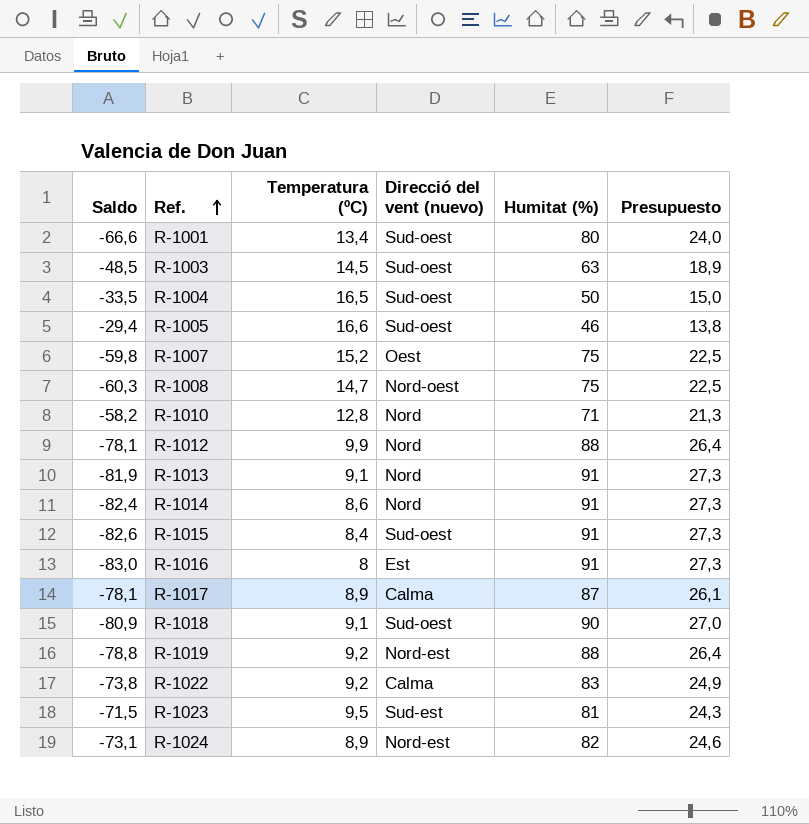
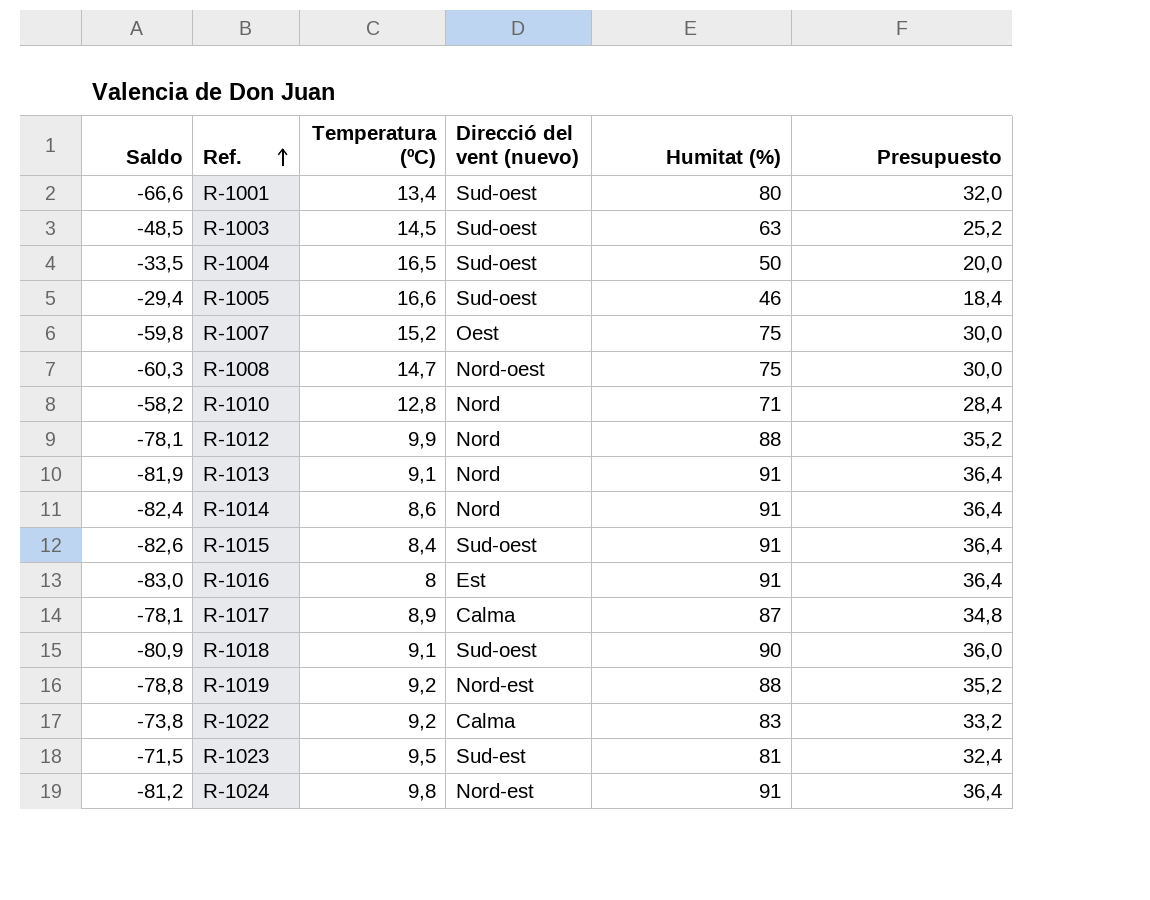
column Presupuesto | formula: [Humitat (%)] * 0,3 -> [Humitat (%)] * 0,4
R-1024 | Saldo: -73,1 -> -81,2
R-1024 | Temperatura (ºC): 8,9 -> 9,8
R-1024 | Humitat (%): 82 -> 91

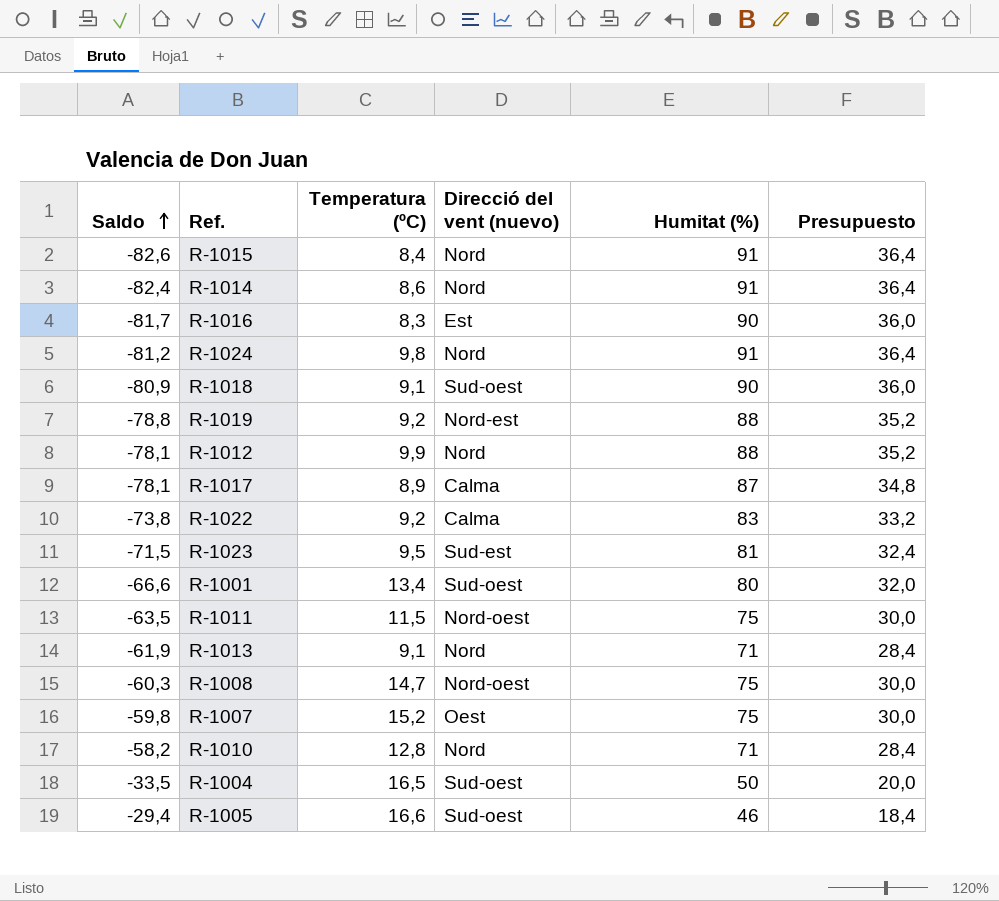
row order: Ref. ascending -> Saldo ascending
row R-1003: -48,5 | 14,5 | Sud-oest | 63 | 25,2 -> none
R-1015 | Direcció del vent (nuevo): Sud-oest -> Nord
R-1016 | Saldo: -83,0 -> -81,7
R-1016 | Temperatura (ºC): 8 -> 8,3
R-1016 | Humitat (%): 91 -> 90
R-1016 | Presupuesto: 36,4 -> 36,0
R-1024 | Direcció del vent (nuevo): Nord-est -> Nord
row R-1011: none -> -63,5 | 11,5 | Nord-oest | 75 | 30,0
R-1013 | Saldo: -81,9 -> -61,9
R-1013 | Humitat (%): 91 -> 71
R-1013 | Presupuesto: 36,4 -> 28,4

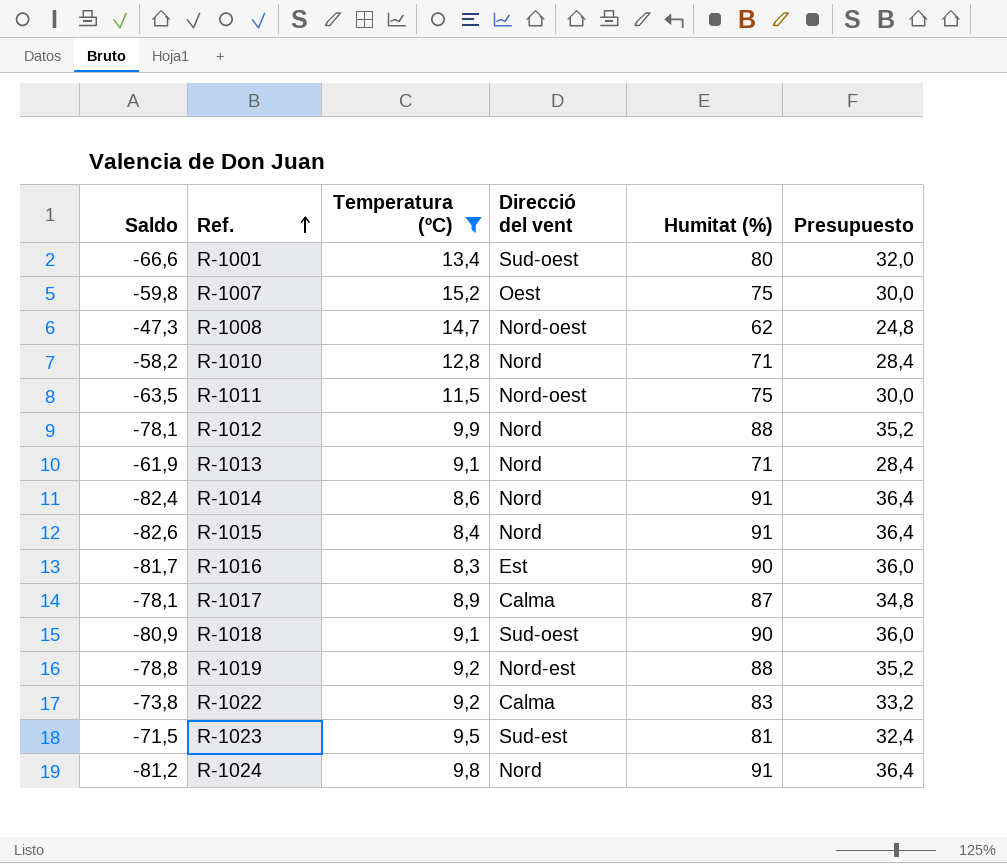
filter: none -> Temperatura (ºC) <= 15,2
row order: Saldo ascending -> Ref. ascending
column name: Direcció del vent (nuevo) -> Direcció del vent
R-1008 | Saldo: -60,3 -> -47,3
R-1008 | Humitat (%): 75 -> 62
R-1008 | Presupuesto: 30,0 -> 24,8

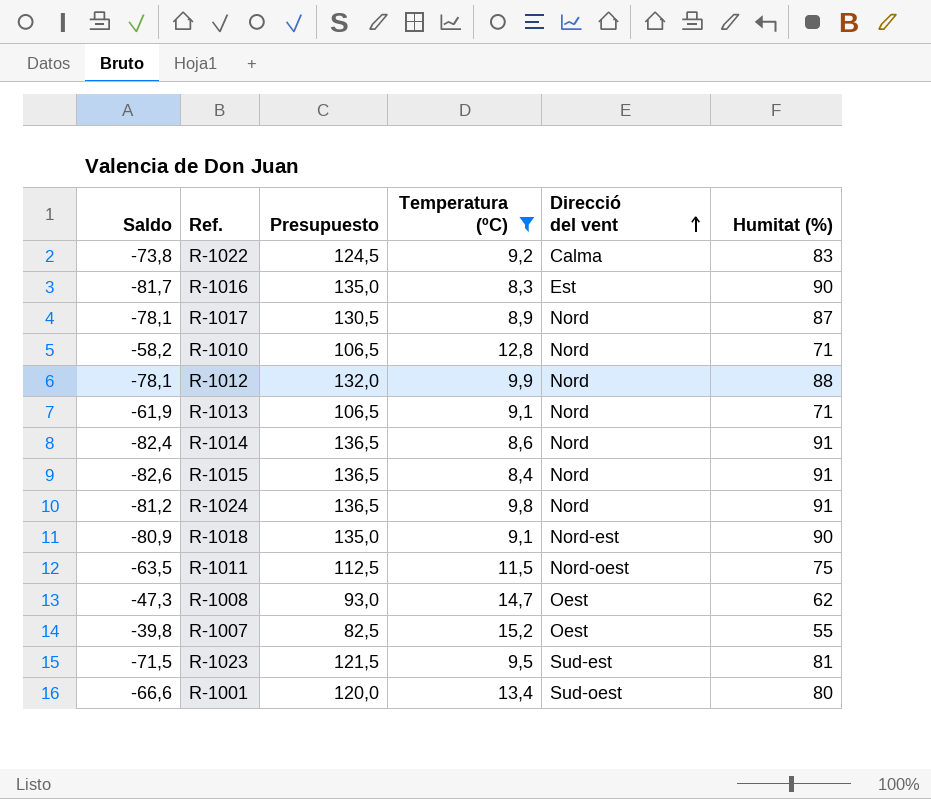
row order: Ref. ascending -> Direcció del vent ascending
column Presupuesto | formula: [Humitat (%)] * 0,4 -> [Humitat (%)] * 1,5
column Presupuesto | position: 6 -> 3
row R-1019: -78,8 | 9,2 | Nord-est | 88 | 35,2 -> none
R-1017 | Direcció del vent: Calma -> Nord
R-1018 | Direcció del vent: Sud-oest -> Nord-est
R-1008 | Direcció del vent: Nord-oest -> Oest
R-1007 | Saldo: -59,8 -> -39,8
R-1007 | Humitat (%): 75 -> 55

